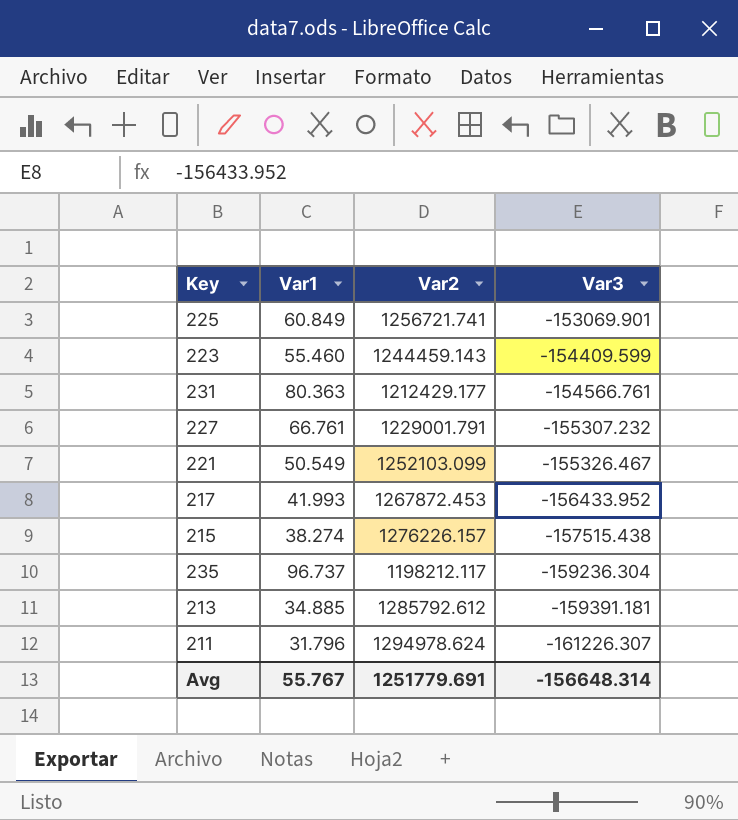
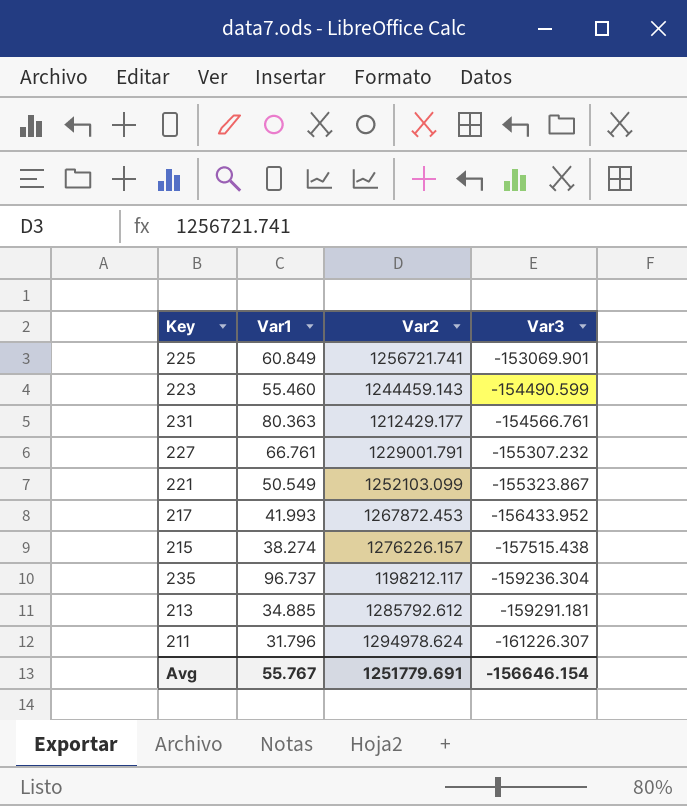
223 | Var3: -154409.599 -> -154490.599
221 | Var3: -155326.467 -> -155323.867
213 | Var3: -159391.181 -> -159291.181
Avg | Var3: -156648.314 -> -156646.154

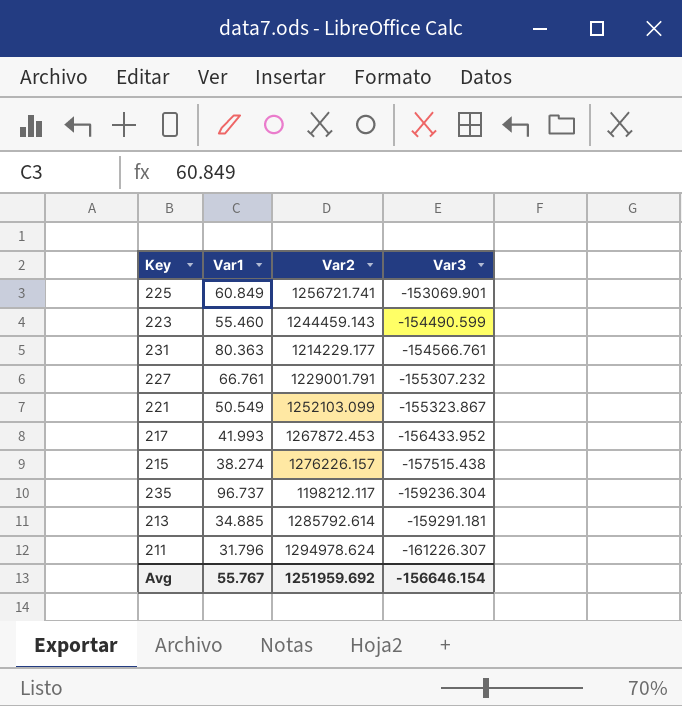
231 | Var2: 1212429.177 -> 1214229.177
213 | Var2: 1285792.612 -> 1285792.614
Avg | Var2: 1251779.691 -> 1251959.692

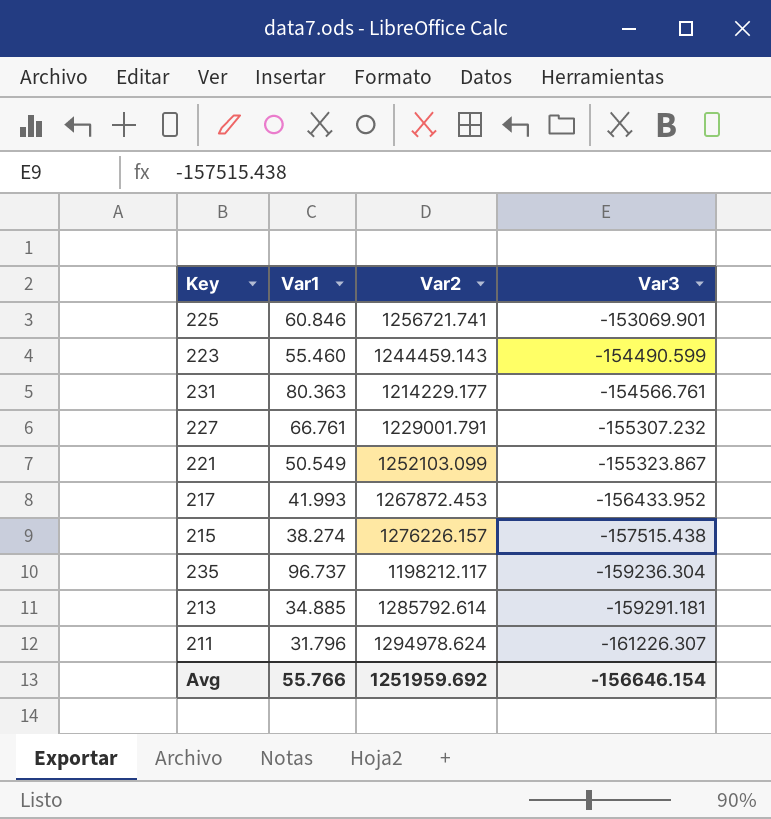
225 | Var1: 60.849 -> 60.846
Avg | Var1: 55.767 -> 55.766

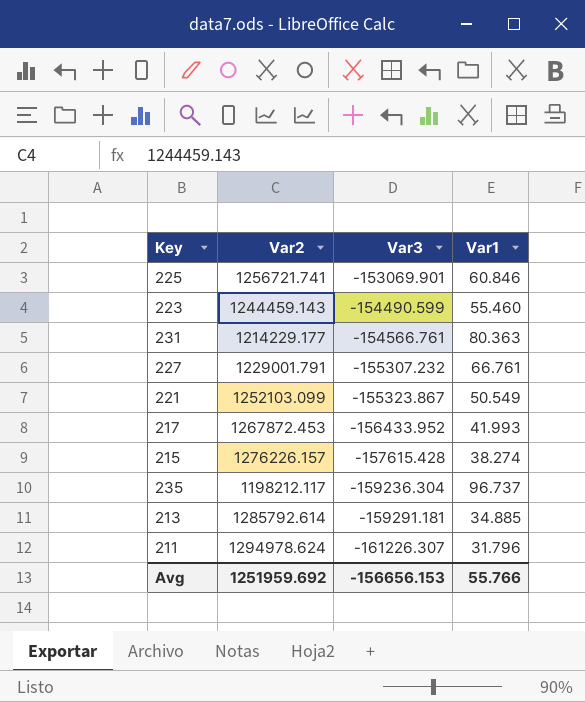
column Var1 | position: 2 -> 4
215 | Var3: -157515.438 -> -157615.428
Avg | Var3: -156646.154 -> -156656.153

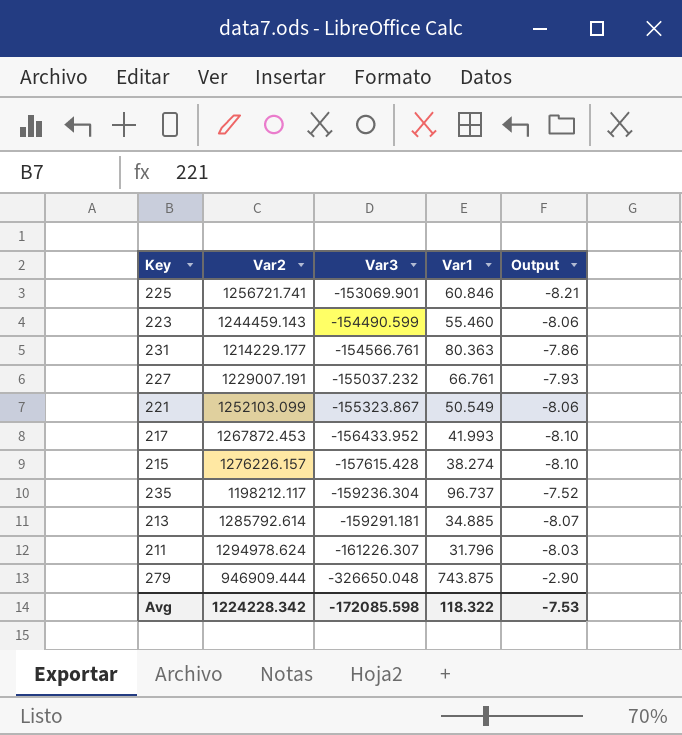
column Output | formula: none -> [Var2] / [Var3]
227 | Var2: 1229001.791 -> 1229007.191
227 | Var3: -155307.232 -> -155037.232
row 279: none -> 946909.444 | -326650.048 | 743.875 | -2.90
Avg | Var2: 1251959.692 -> 1224228.342
Avg | Var3: -156656.153 -> -172085.598
Avg | Var1: 55.766 -> 118.322

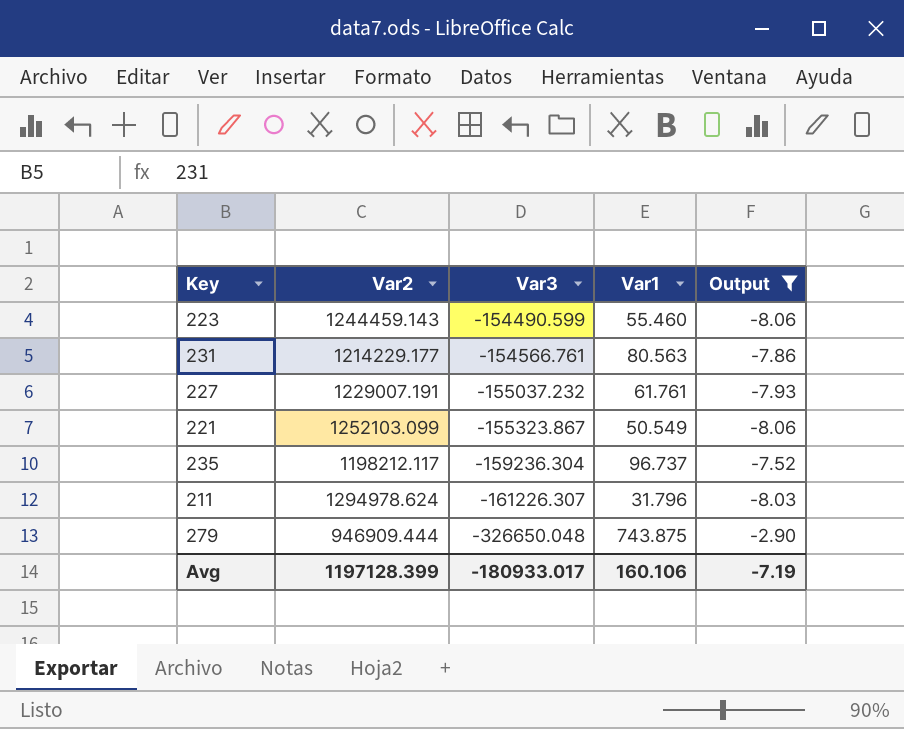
filter: none -> Output >= -8.06
231 | Var1: 80.363 -> 80.563
227 | Var1: 66.761 -> 61.761
Avg | Var2: 1224228.342 -> 1197128.399
Avg | Var3: -172085.598 -> -180933.017
Avg | Var1: 118.322 -> 160.106
Avg | Output: -7.53 -> -7.19

